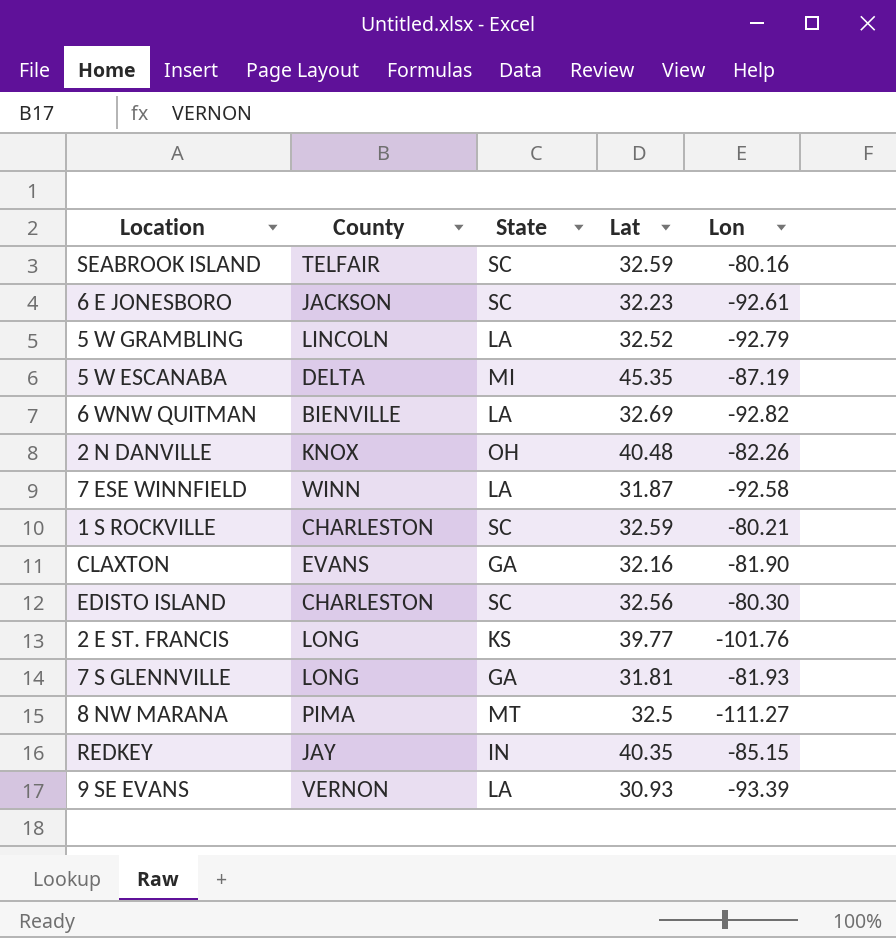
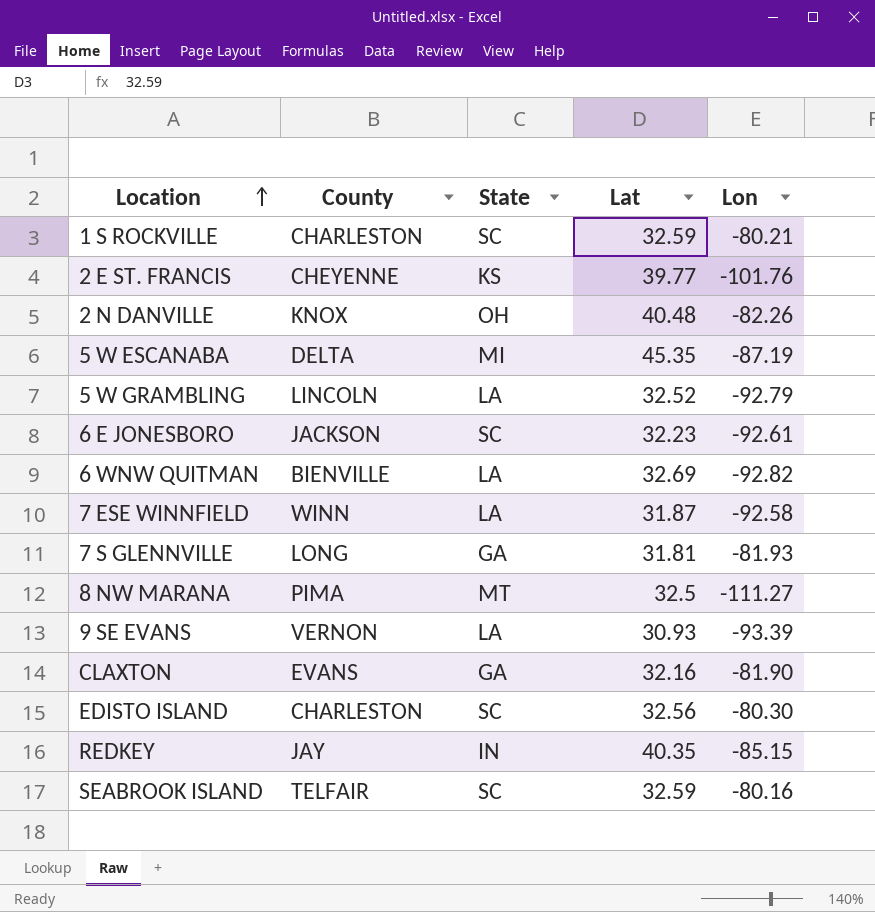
row order: none -> Location ascending
2 E ST. FRANCIS | County: LONG -> CHEYENNE

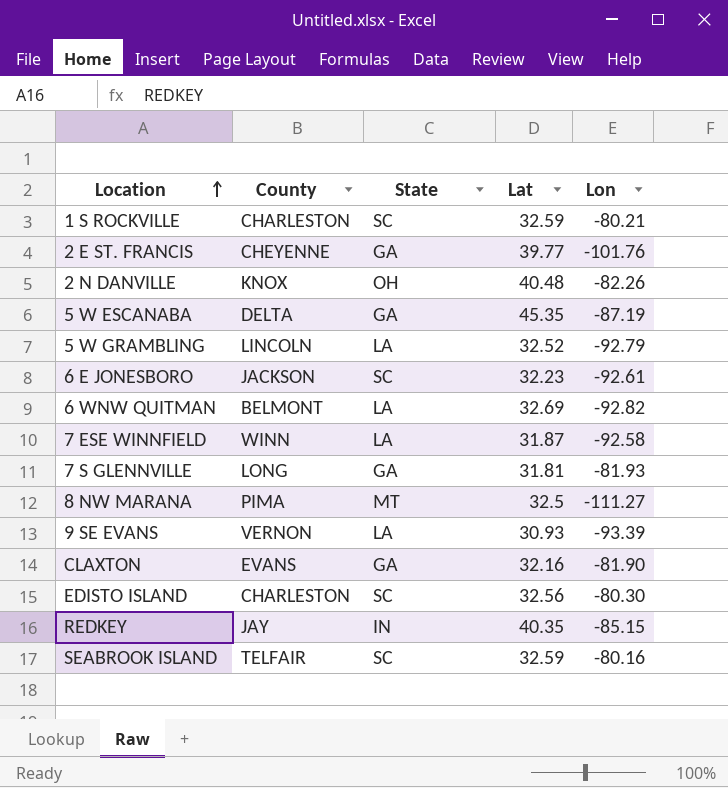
2 E ST. FRANCIS | State: KS -> GA
5 W ESCANABA | State: MI -> GA
6 WNW QUITMAN | County: BIENVILLE -> BELMONT

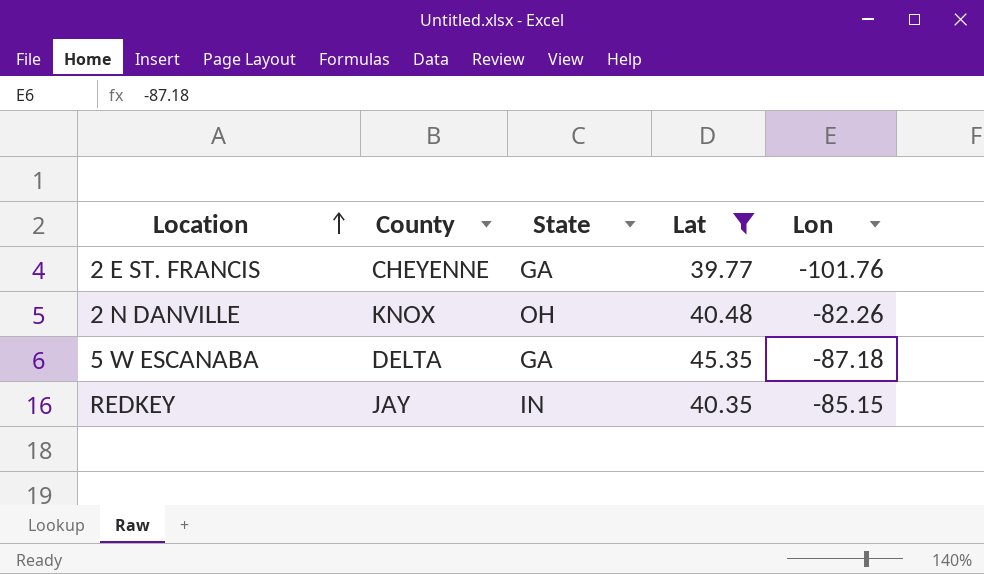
filter: none -> Lat >= 39.77
5 W ESCANABA | Lon: -87.19 -> -87.18

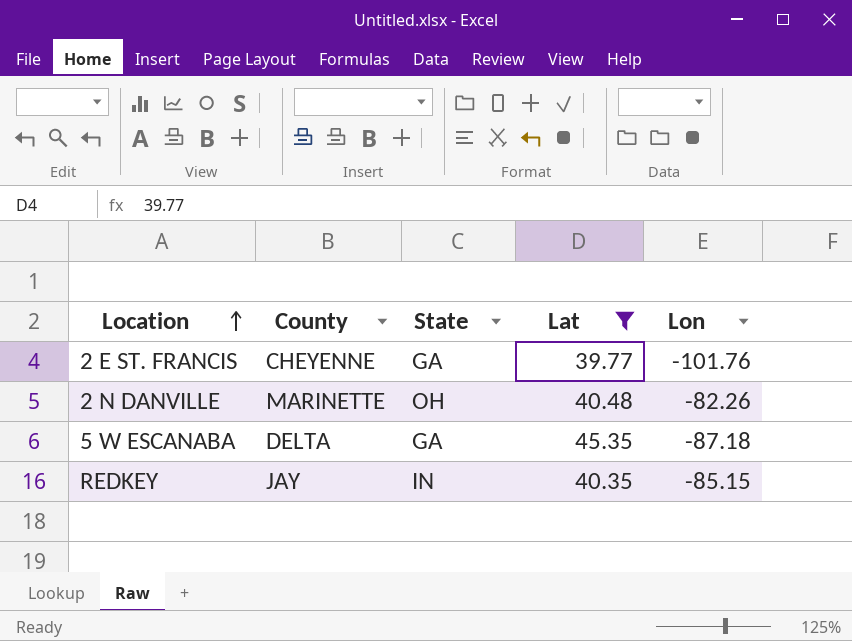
2 N DANVILLE | County: KNOX -> MARINETTE

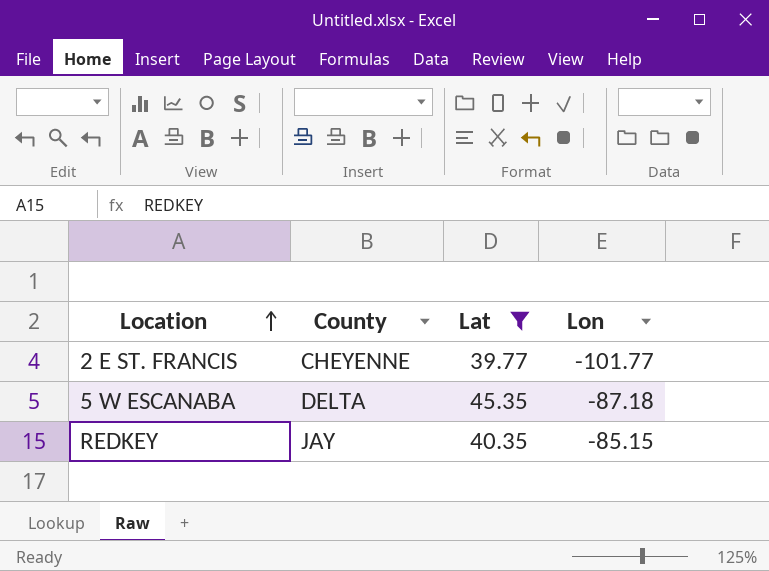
column State | position: 3 -> none
row 2 N DANVILLE: MARINETTE | OH | 40.48 | -82.26 -> none
2 E ST. FRANCIS | Lon: -101.76 -> -101.77

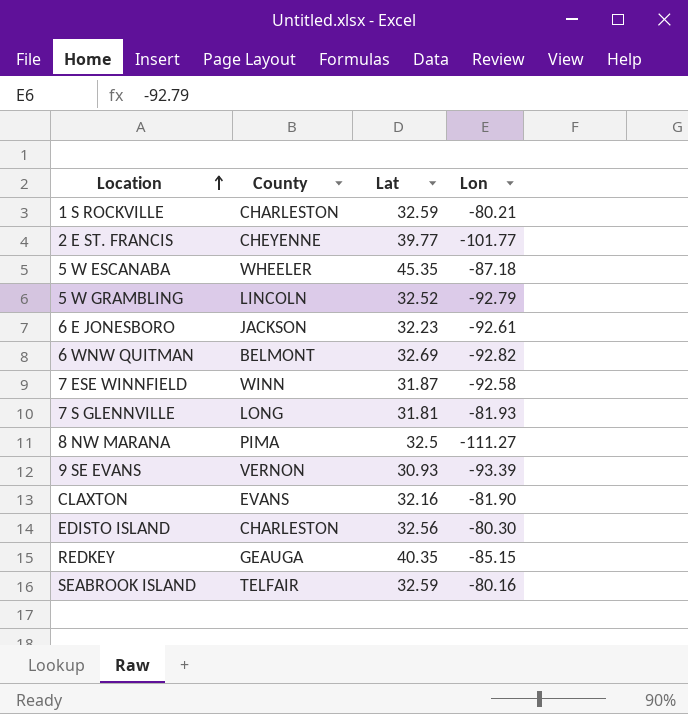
filter: Lat >= 39.77 -> none
5 W ESCANABA | County: DELTA -> WHEELER
REDKEY | County: JAY -> GEAUGA

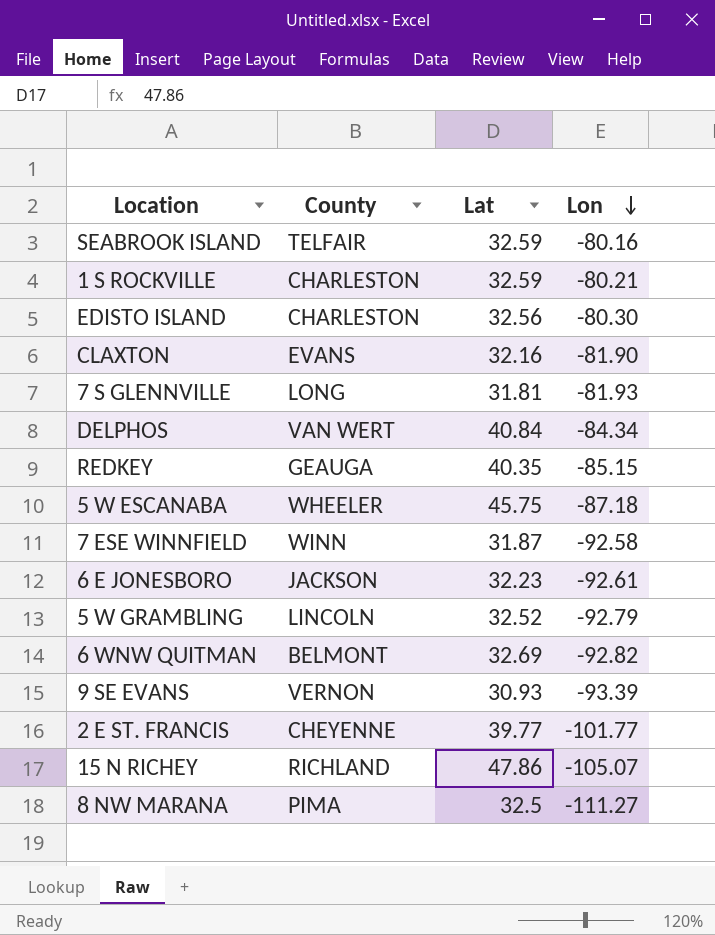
row order: Location ascending -> Lon descending
row DELPHOS: none -> VAN WERT | 40.84 | -84.34
5 W ESCANABA | Lat: 45.35 -> 45.75
row 15 N RICHEY: none -> RICHLAND | 47.86 | -105.07

